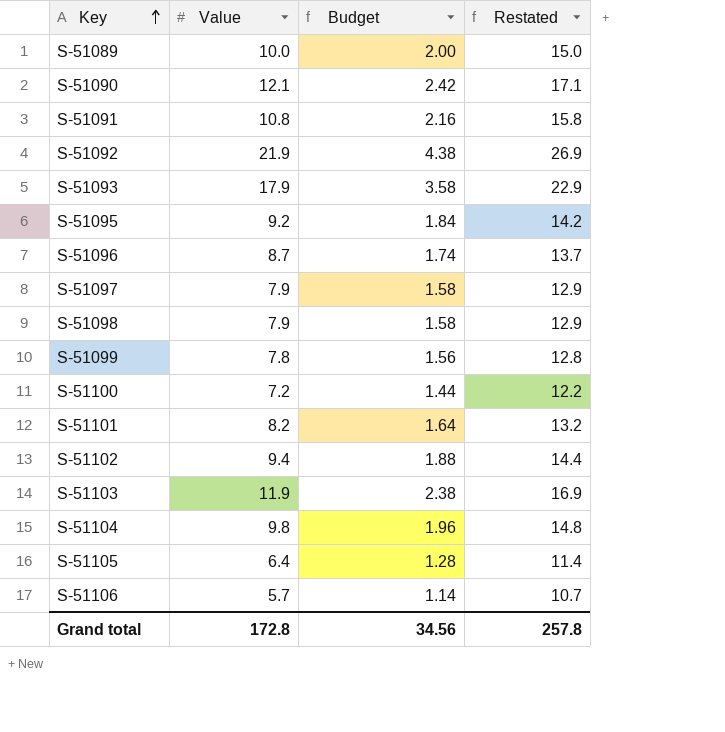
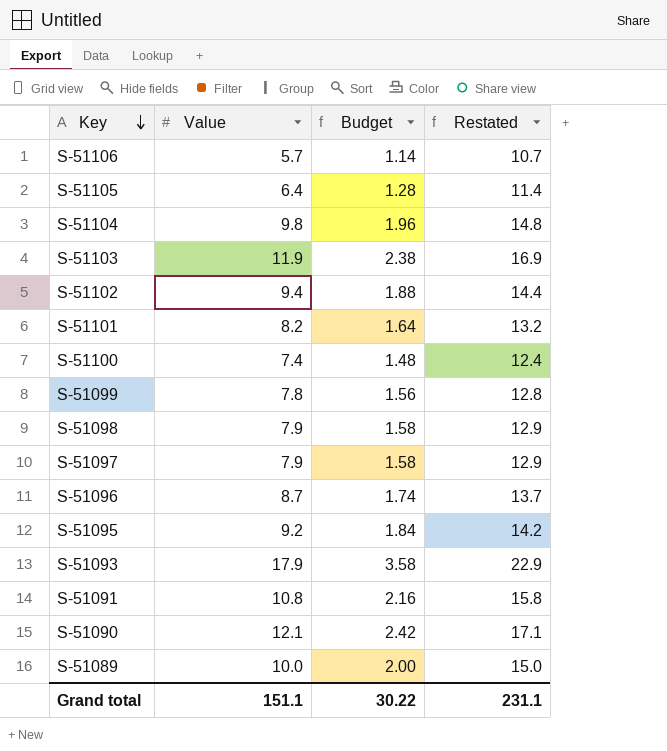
row order: Key ascending -> Key descending
row S-51092: 21.9 | 4.38 | 26.9 -> none
S-51100 | Value: 7.2 -> 7.4
S-51100 | Budget: 1.44 -> 1.48
S-51100 | Restated: 12.2 -> 12.4
Grand total | Value: 172.8 -> 151.1
Grand total | Budget: 34.56 -> 30.22
Grand total | Restated: 257.8 -> 231.1

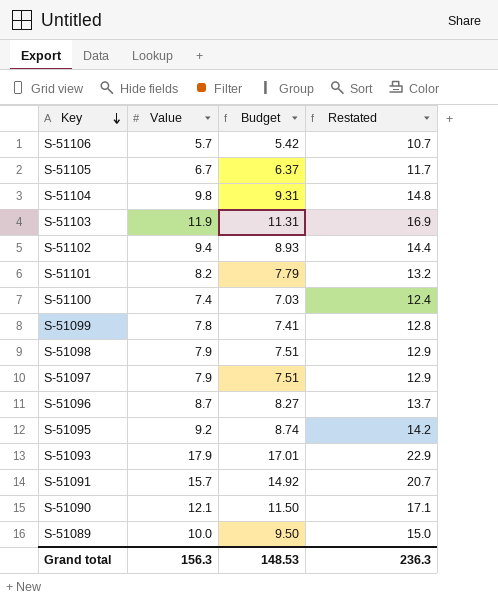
column Budget | formula: [Value] * 0.2 -> [Value] * 0.95
S-51105 | Value: 6.4 -> 6.7
S-51105 | Restated: 11.4 -> 11.7
S-51091 | Value: 10.8 -> 15.7
S-51091 | Restated: 15.8 -> 20.7
Grand total | Value: 151.1 -> 156.3
Grand total | Budget: 30.22 -> 148.53
Grand total | Restated: 231.1 -> 236.3

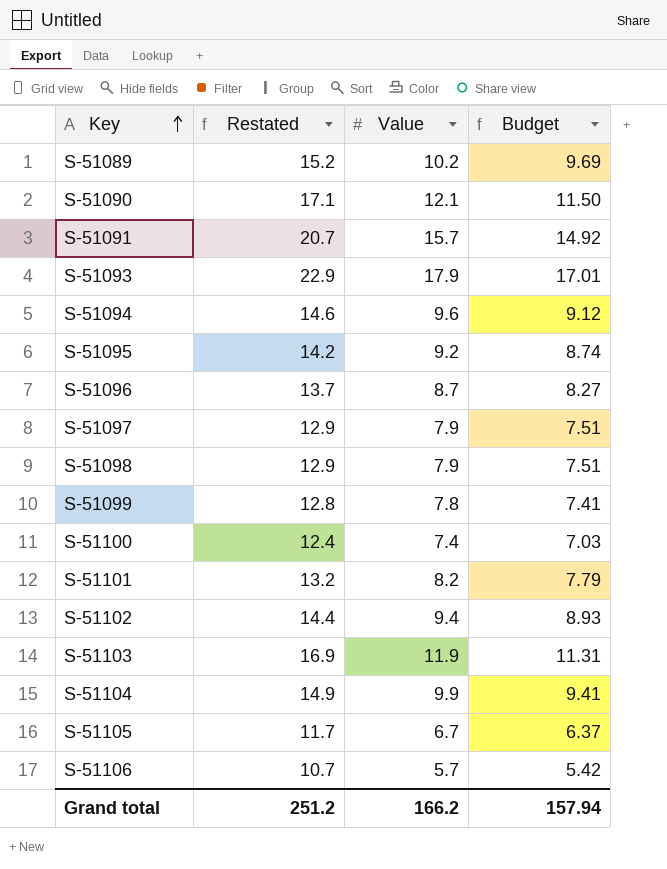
row order: Key descending -> Key ascending
column Restated | position: 4 -> 2
S-51089 | Restated: 15.0 -> 15.2
S-51089 | Value: 10.0 -> 10.2
S-51089 | Budget: 9.50 -> 9.69
row S-51094: none -> 14.6 | 9.6 | 9.12
S-51104 | Restated: 14.8 -> 14.9
S-51104 | Value: 9.8 -> 9.9
S-51104 | Budget: 9.31 -> 9.41
Grand total | Restated: 236.3 -> 251.2
Grand total | Value: 156.3 -> 166.2
Grand total | Budget: 148.53 -> 157.94

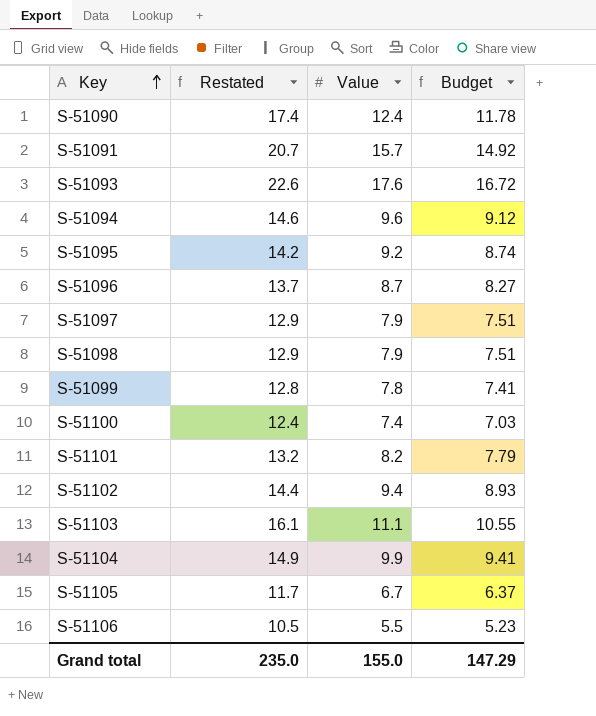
row S-51089: 15.2 | 10.2 | 9.69 -> none
S-51090 | Restated: 17.1 -> 17.4
S-51090 | Value: 12.1 -> 12.4
S-51090 | Budget: 11.50 -> 11.78
S-51093 | Restated: 22.9 -> 22.6
S-51093 | Value: 17.9 -> 17.6
S-51093 | Budget: 17.01 -> 16.72
S-51103 | Restated: 16.9 -> 16.1
S-51103 | Value: 11.9 -> 11.1
S-51103 | Budget: 11.31 -> 10.55
S-51106 | Restated: 10.7 -> 10.5
S-51106 | Value: 5.7 -> 5.5
S-51106 | Budget: 5.42 -> 5.23
Grand total | Restated: 251.2 -> 235.0
Grand total | Value: 166.2 -> 155.0
Grand total | Budget: 157.94 -> 147.29

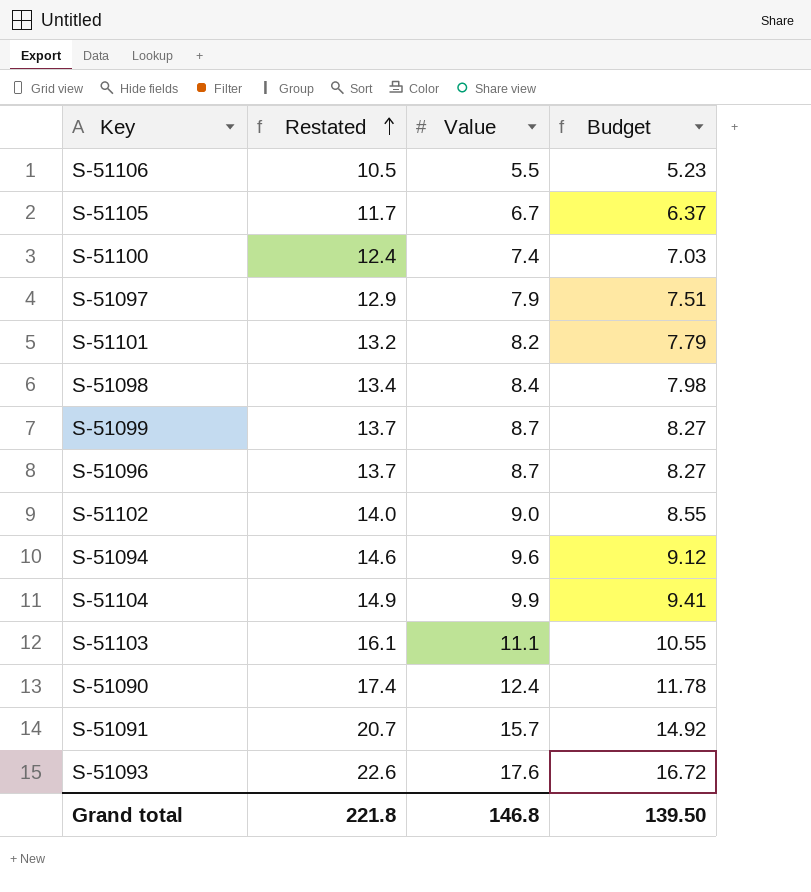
row order: Key ascending -> Restated ascending
row S-51095: 14.2 | 9.2 | 8.74 -> none
S-51098 | Restated: 12.9 -> 13.4
S-51098 | Value: 7.9 -> 8.4
S-51098 | Budget: 7.51 -> 7.98
S-51099 | Restated: 12.8 -> 13.7
S-51099 | Value: 7.8 -> 8.7
S-51099 | Budget: 7.41 -> 8.27
S-51102 | Restated: 14.4 -> 14.0
S-51102 | Value: 9.4 -> 9.0
S-51102 | Budget: 8.93 -> 8.55
Grand total | Restated: 235.0 -> 221.8
Grand total | Value: 155.0 -> 146.8
Grand total | Budget: 147.29 -> 139.50

